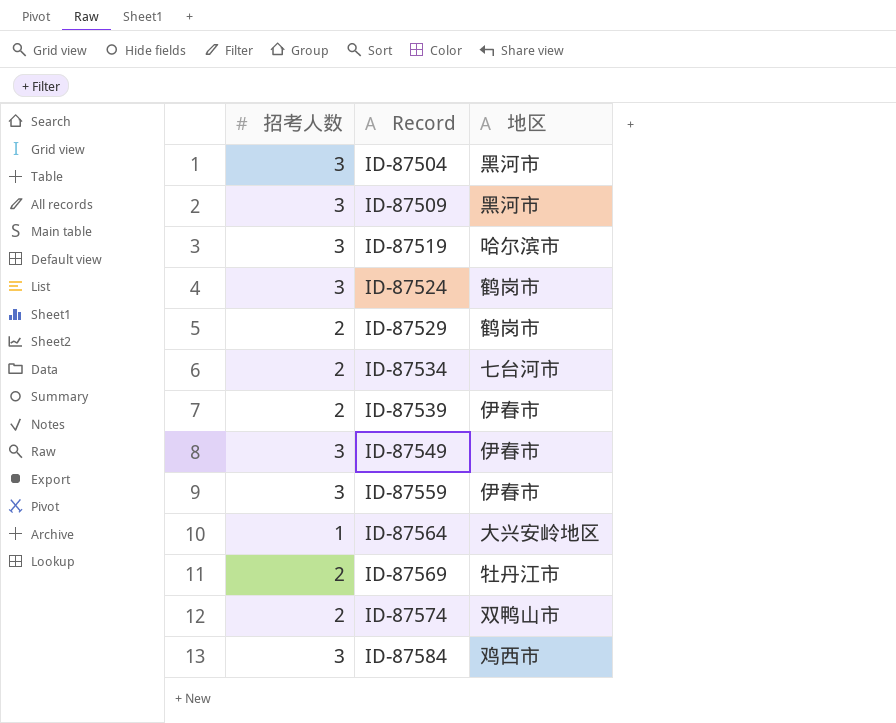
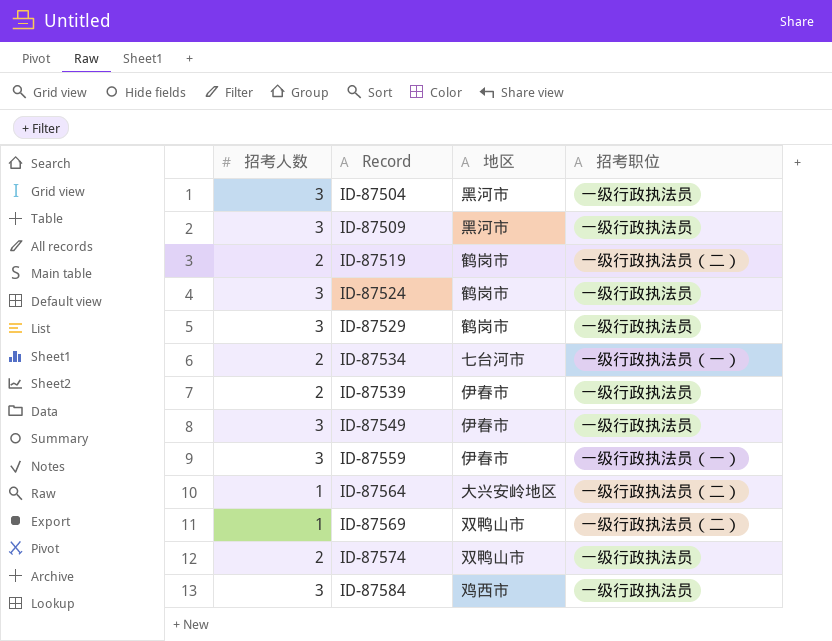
column 招考职位 | position: none -> 4
ID-87519 | 招考人数: 3 -> 2
ID-87519 | 地区: 哈尔滨市 -> 鹤岗市
ID-87529 | 招考人数: 2 -> 3
ID-87569 | 招考人数: 2 -> 1
ID-87569 | 地区: 牡丹江市 -> 双鸭山市

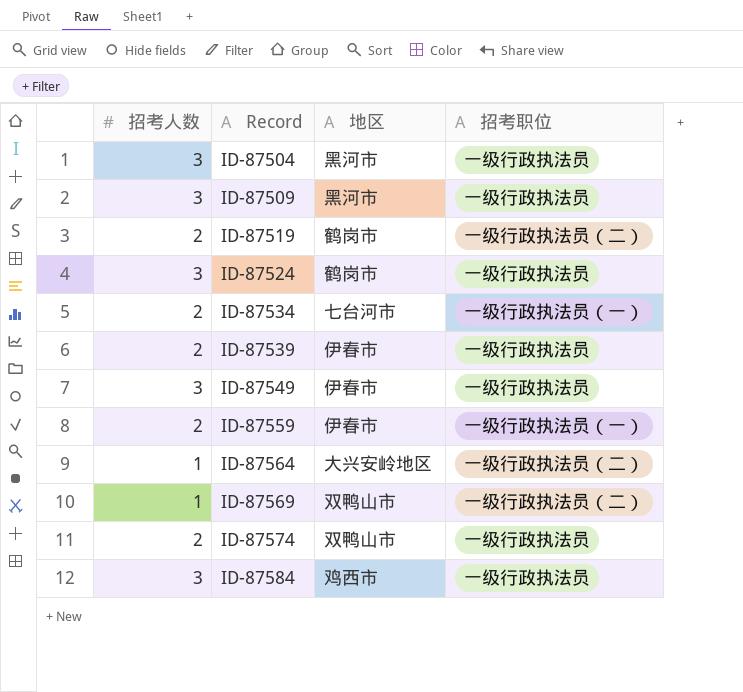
row ID-87529: 3 | 鹤岗市 | 一级行政执法员 -> none
ID-87559 | 招考人数: 3 -> 2

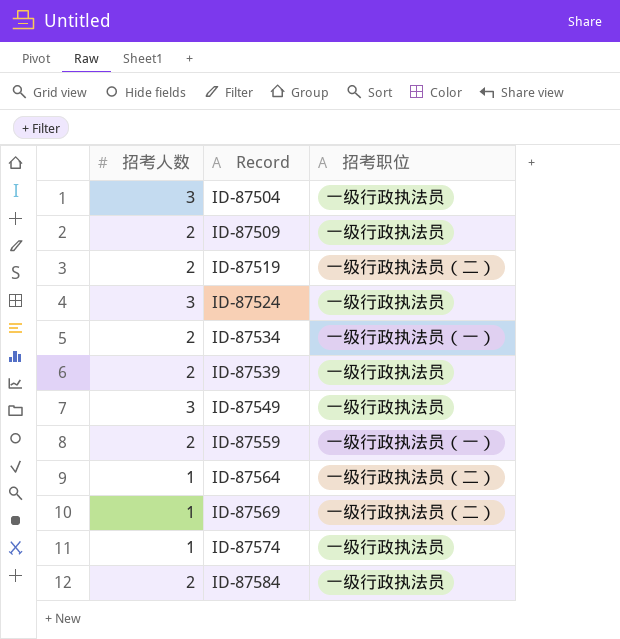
column 地区 | position: 3 -> none
ID-87509 | 招考人数: 3 -> 2
ID-87574 | 招考人数: 2 -> 1
ID-87584 | 招考人数: 3 -> 2

